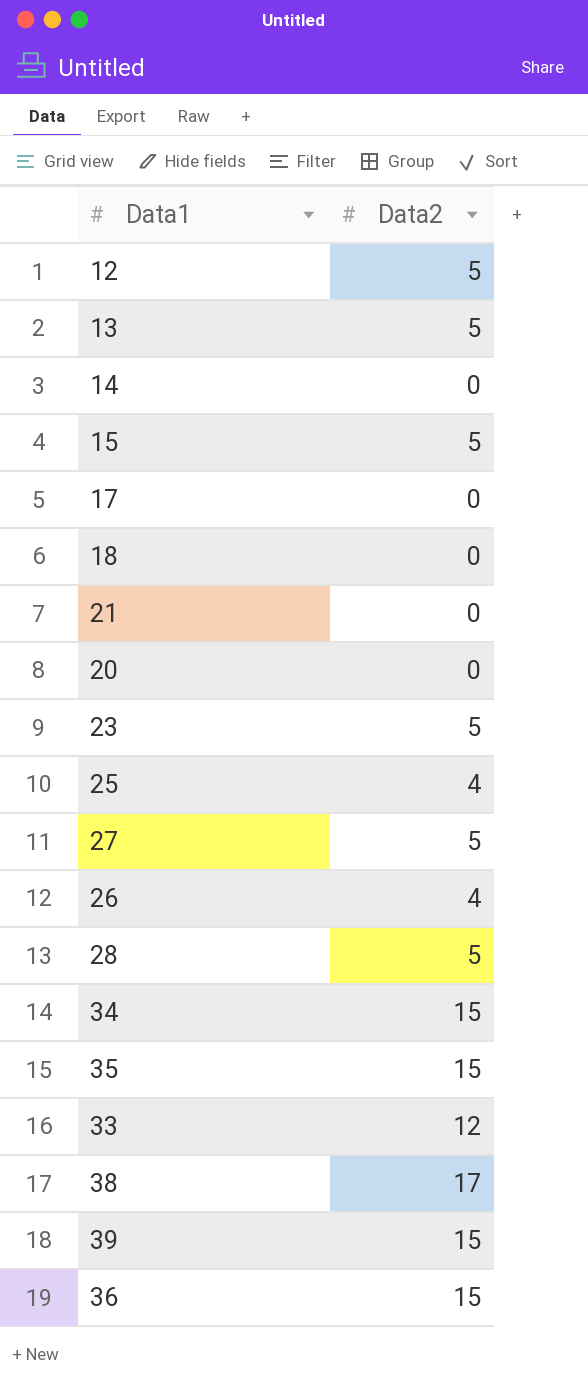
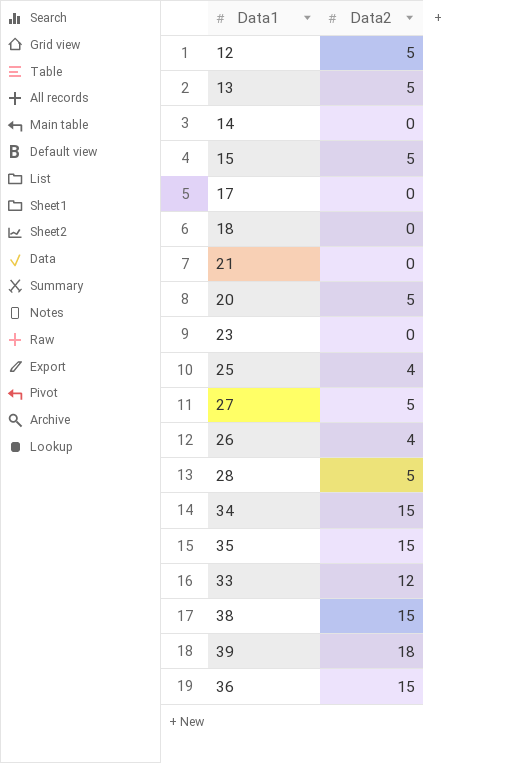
20 | Data2: 0 -> 5
23 | Data2: 5 -> 0
38 | Data2: 17 -> 15
39 | Data2: 15 -> 18

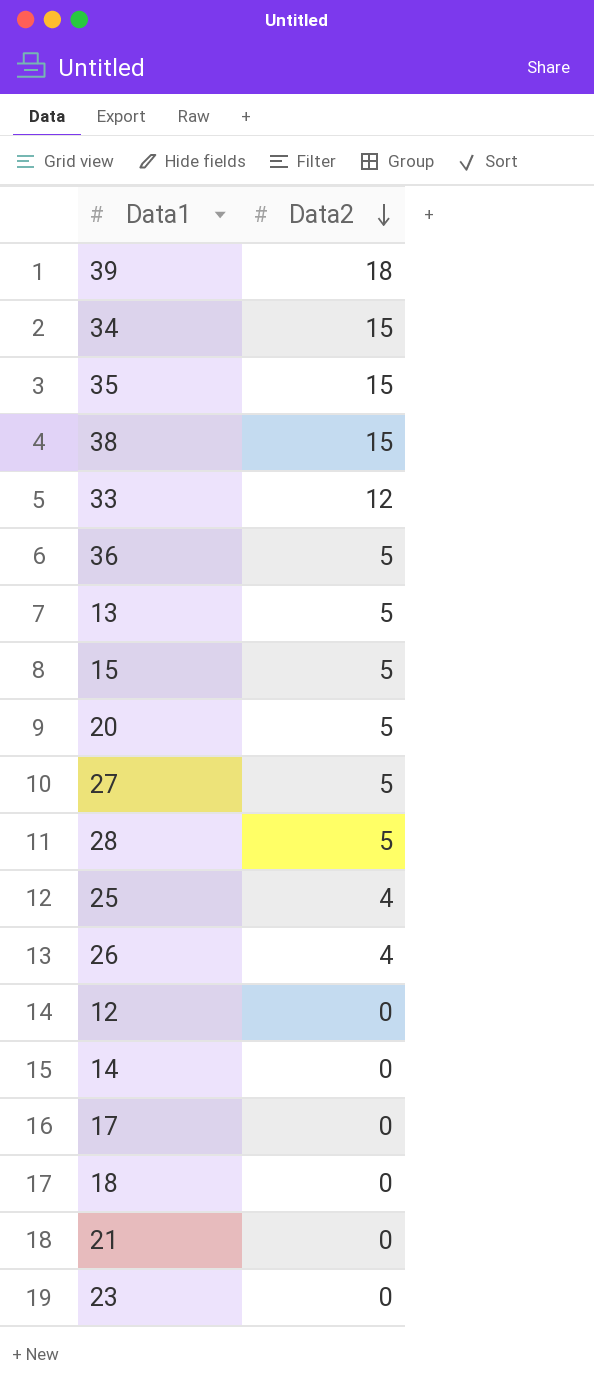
row order: none -> Data2 descending
36 | Data2: 15 -> 5
12 | Data2: 5 -> 0

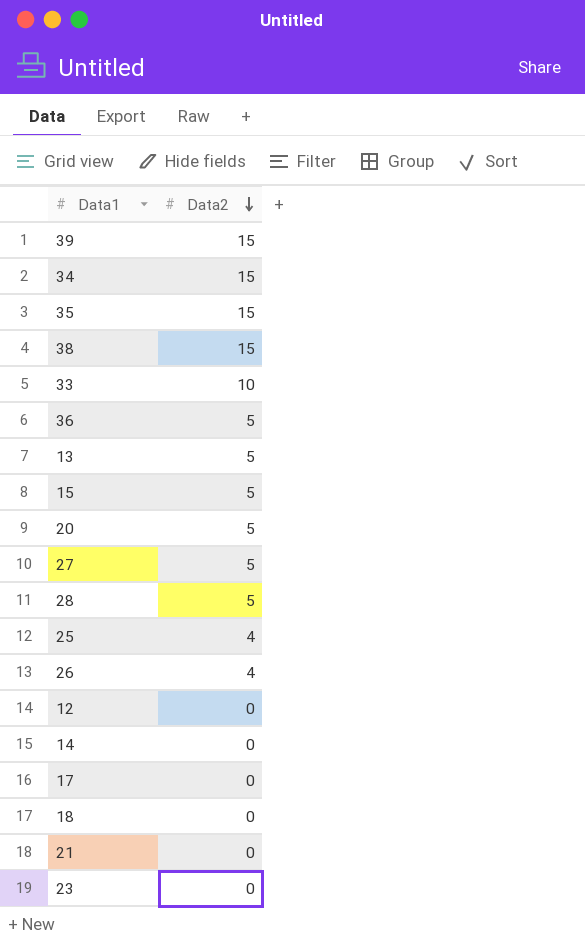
39 | Data2: 18 -> 15
33 | Data2: 12 -> 10

